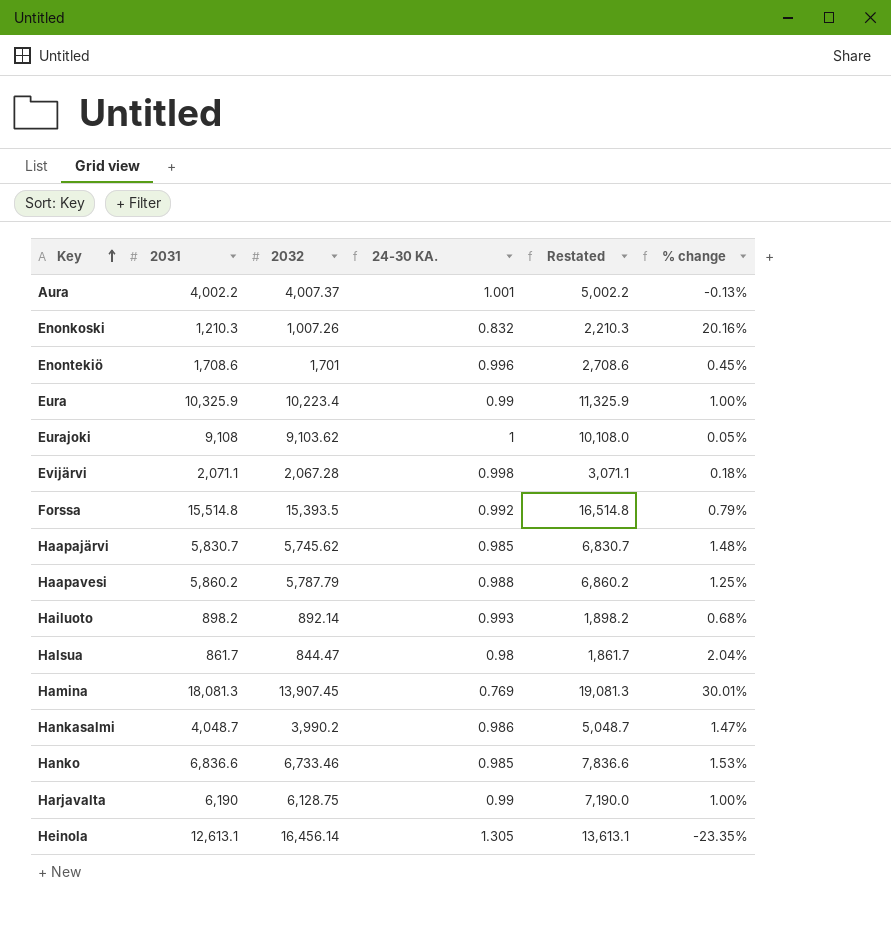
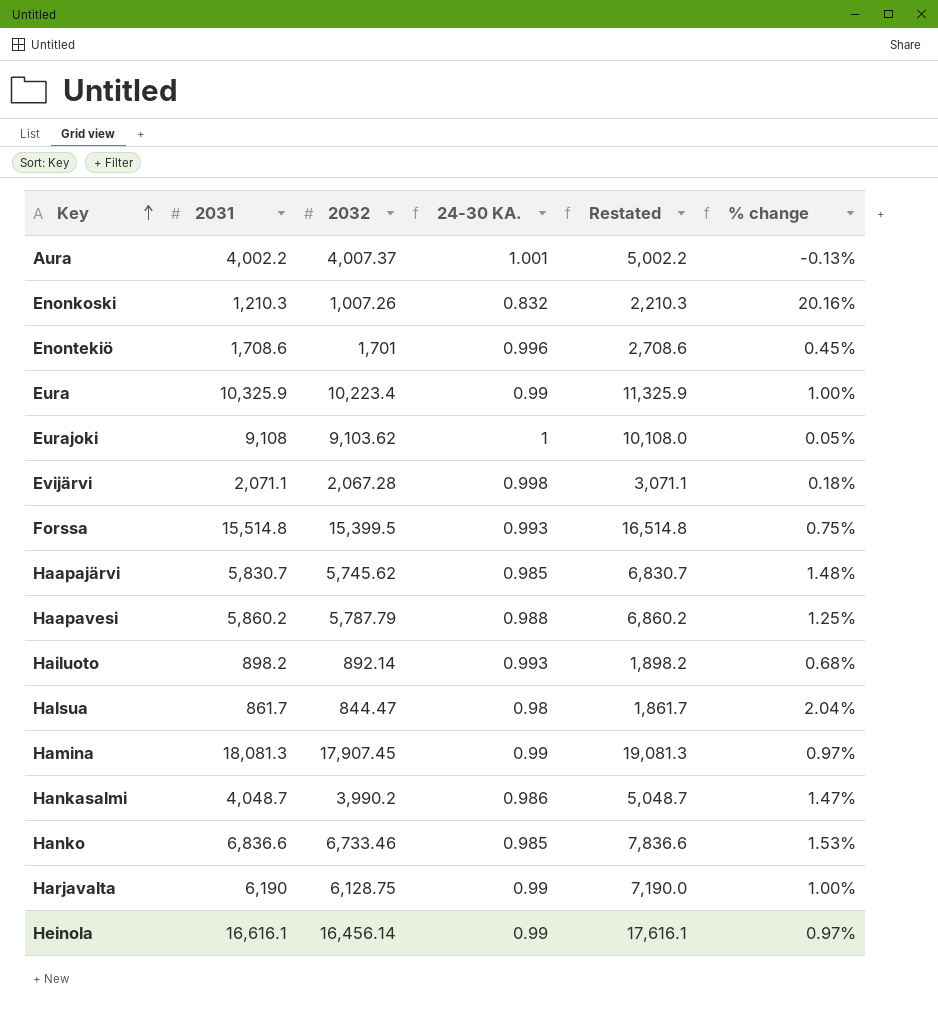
Forssa | 2032: 15,393.5 -> 15,399.5
Forssa | 24-30 KA.: 0.992 -> 0.993
Forssa | % change: 0.79% -> 0.75%
Hamina | 2032: 13,907.45 -> 17,907.45
Hamina | 24-30 KA.: 0.769 -> 0.99
Hamina | % change: 30.01% -> 0.97%
Heinola | 2031: 12,613.1 -> 16,616.1
Heinola | 24-30 KA.: 1.305 -> 0.99
Heinola | Restated: 13,613.1 -> 17,616.1
Heinola | % change: -23.35% -> 0.97%

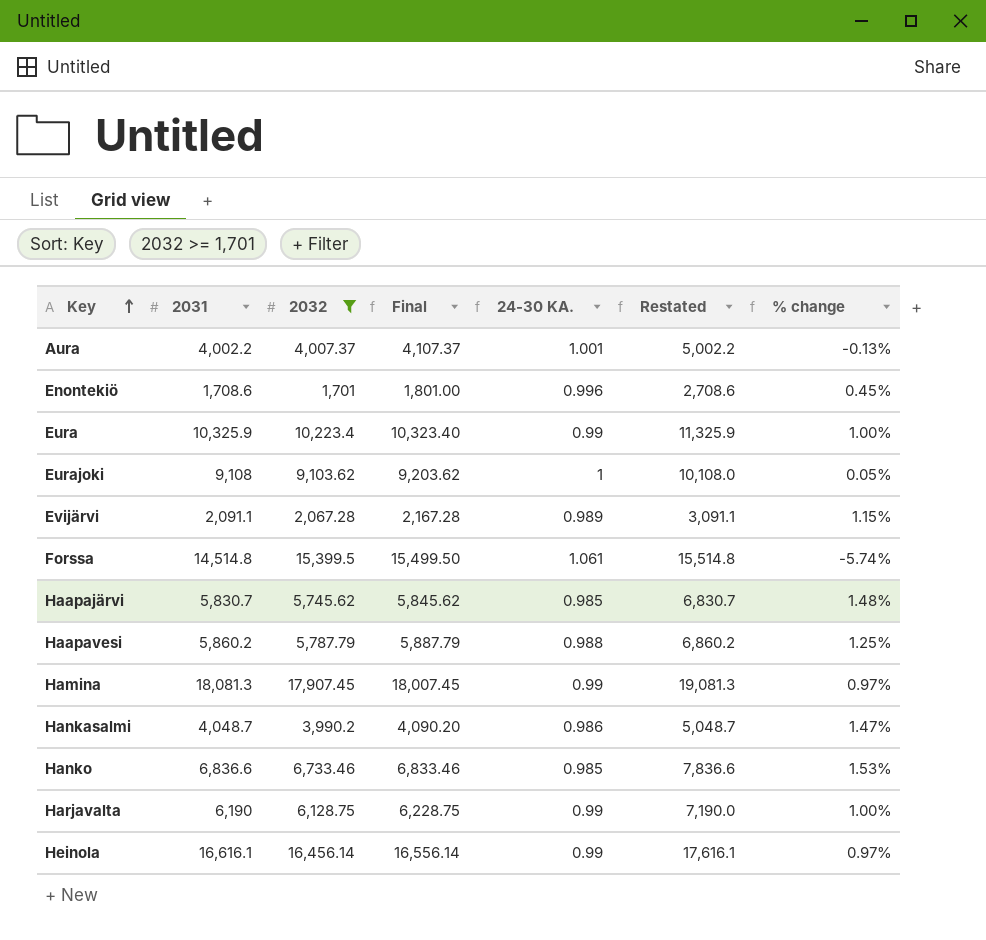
filter: none -> 2032 >= 1,701
column Final | formula: none -> [2032] + 100
Evijärvi | 2031: 2,071.1 -> 2,091.1
Evijärvi | 24-30 KA.: 0.998 -> 0.989
Evijärvi | Restated: 3,071.1 -> 3,091.1
Evijärvi | % change: 0.18% -> 1.15%
Forssa | 2031: 15,514.8 -> 14,514.8
Forssa | 24-30 KA.: 0.993 -> 1.061
Forssa | Restated: 16,514.8 -> 15,514.8
Forssa | % change: 0.75% -> -5.74%

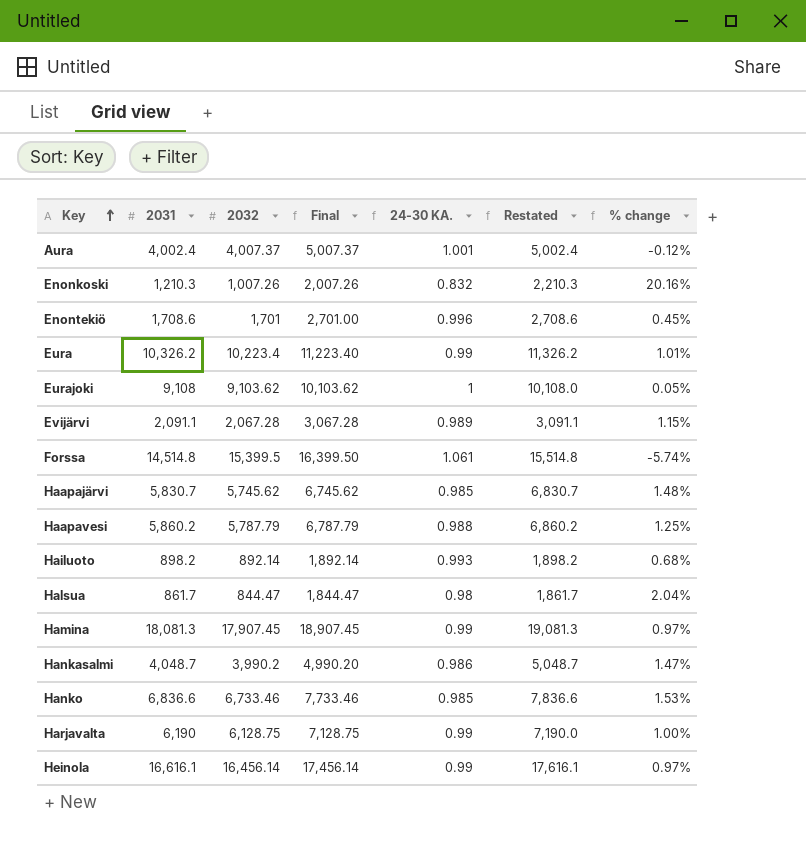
filter: 2032 >= 1,701 -> none
column Final | formula: [2032] + 100 -> [2032] + 1000
Aura | 2031: 4,002.2 -> 4,002.4
Aura | Restated: 5,002.2 -> 5,002.4
Aura | % change: -0.13% -> -0.12%
Eura | 2031: 10,325.9 -> 10,326.2
Eura | Restated: 11,325.9 -> 11,326.2
Eura | % change: 1.00% -> 1.01%

